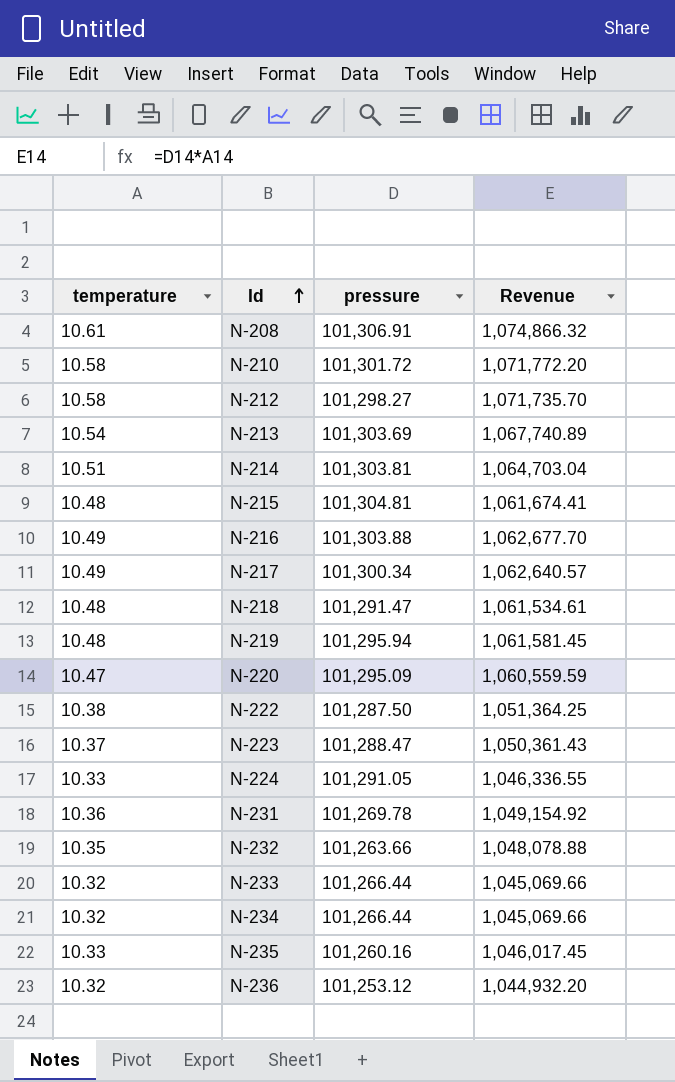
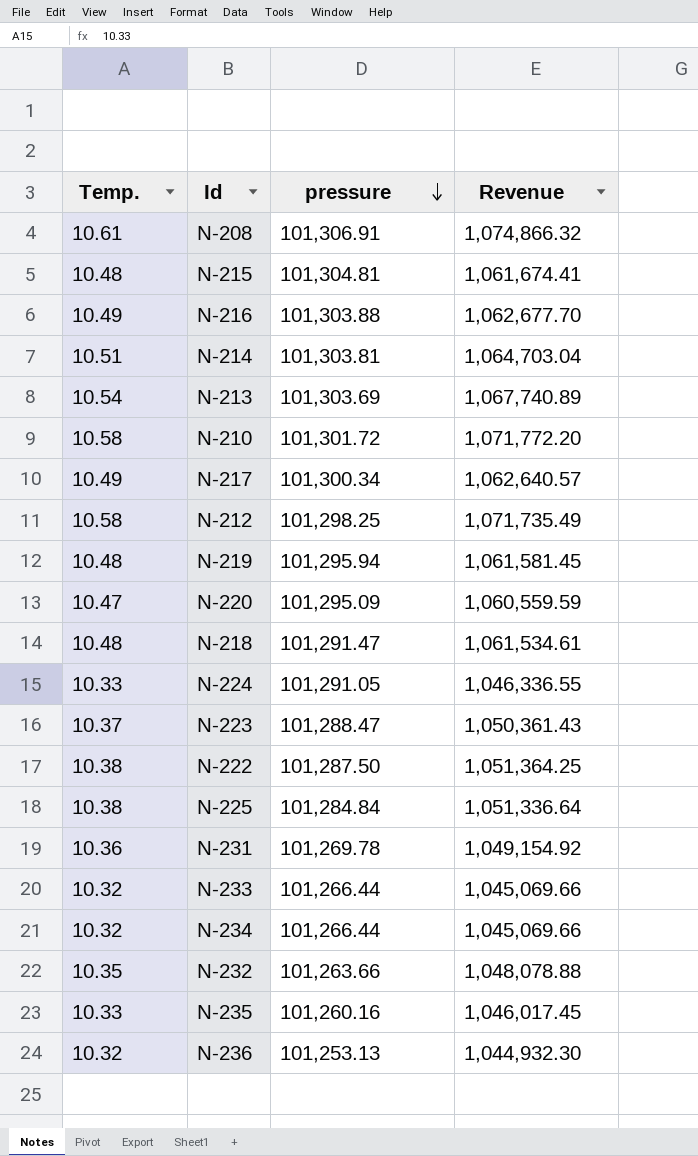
row order: Id ascending -> pressure descending
column name: temperature -> Temp.
N-212 | pressure: 101,298.27 -> 101,298.25
N-212 | Revenue: 1,071,735.70 -> 1,071,735.49
row N-225: none -> 10.38 | 101,284.84 | 1,051,336.64
N-236 | pressure: 101,253.12 -> 101,253.13
N-236 | Revenue: 1,044,932.20 -> 1,044,932.30

